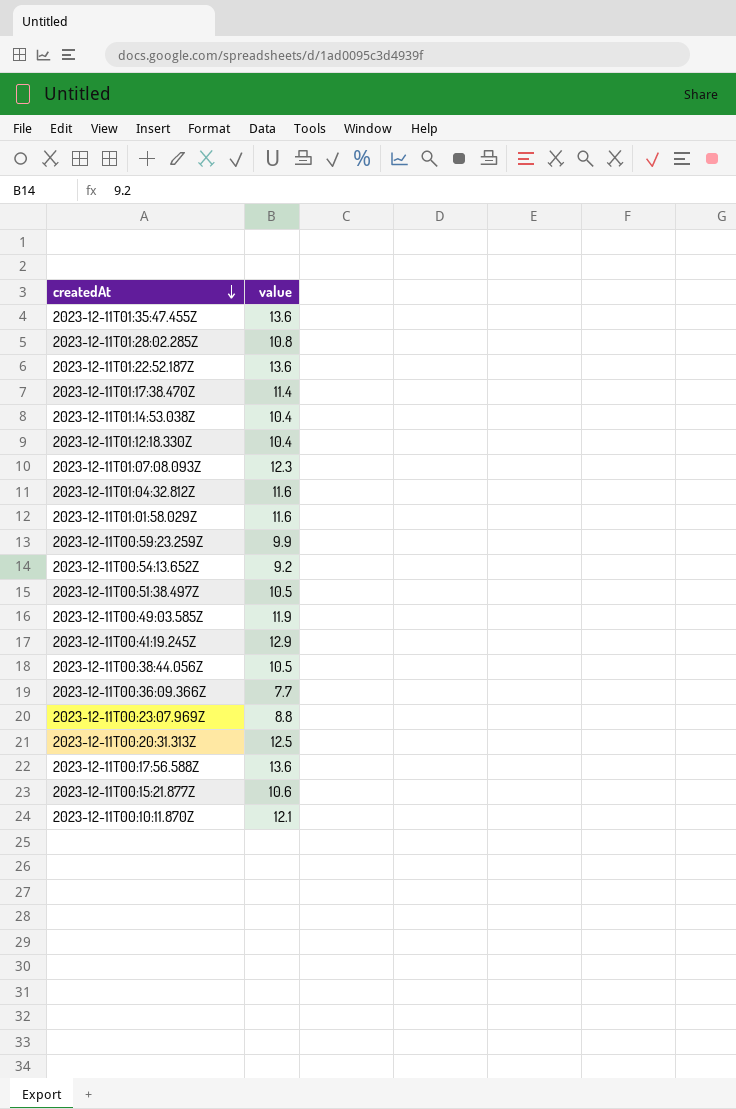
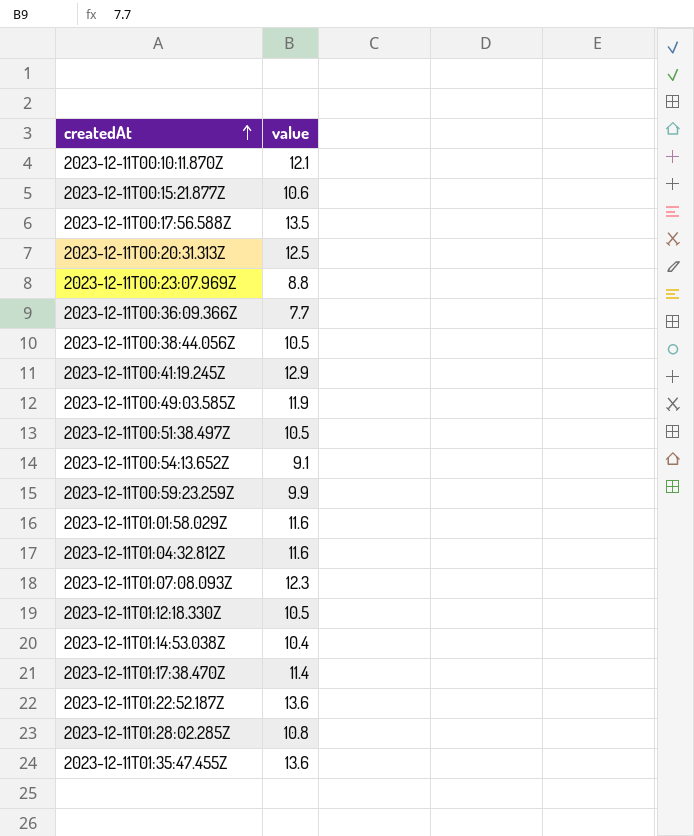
row order: createdAt descending -> createdAt ascending
2023-12-11T00:17:56.588Z | value: 13.6 -> 13.5
2023-12-11T00:54:13.652Z | value: 9.2 -> 9.1
2023-12-11T01:12:18.330Z | value: 10.4 -> 10.5

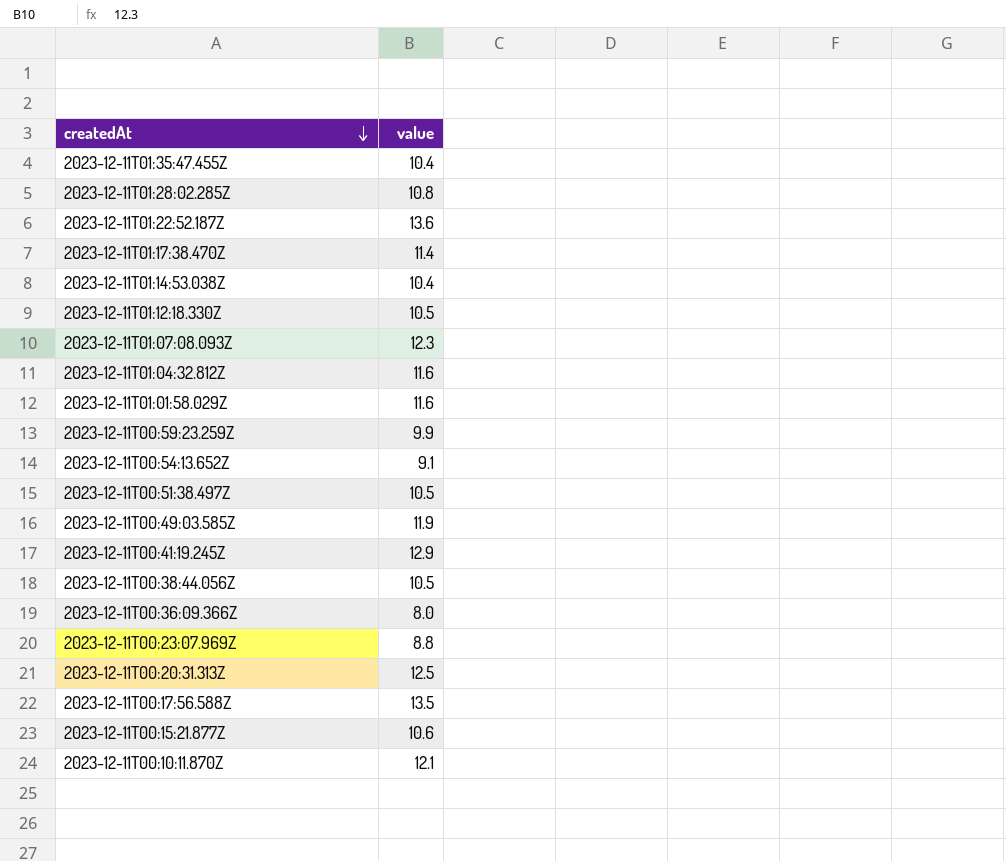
row order: createdAt ascending -> createdAt descending
2023-12-11T01:35:47.455Z | value: 13.6 -> 10.4
2023-12-11T00:36:09.366Z | value: 7.7 -> 8.0

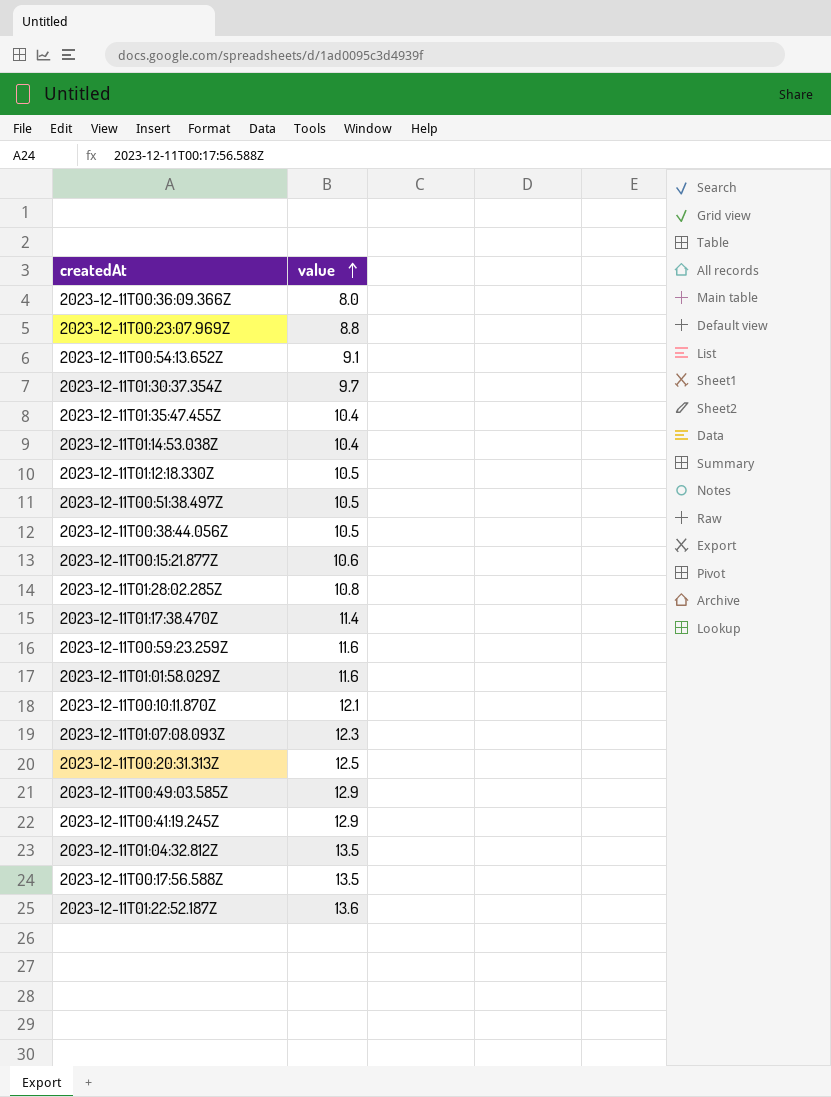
row order: createdAt descending -> value ascending
row 2023-12-11T01:30:37.354Z: none -> 9.7
2023-12-11T00:59:23.259Z | value: 9.9 -> 11.6
2023-12-11T00:49:03.585Z | value: 11.9 -> 12.9
2023-12-11T01:04:32.812Z | value: 11.6 -> 13.5

